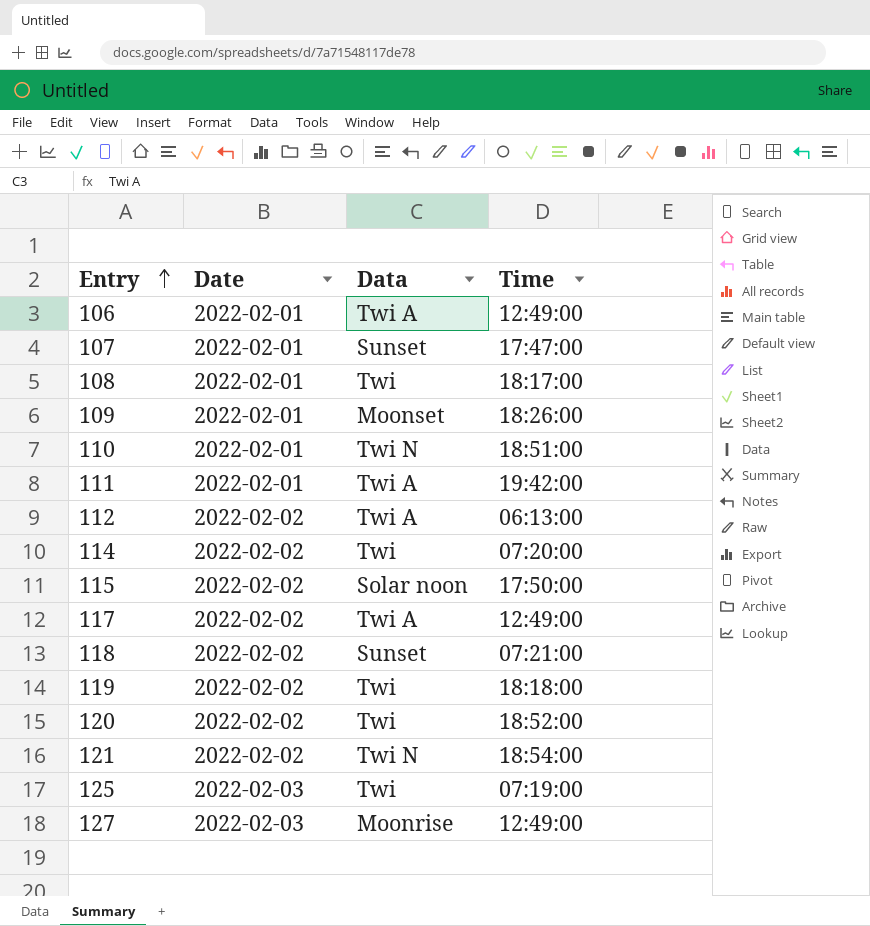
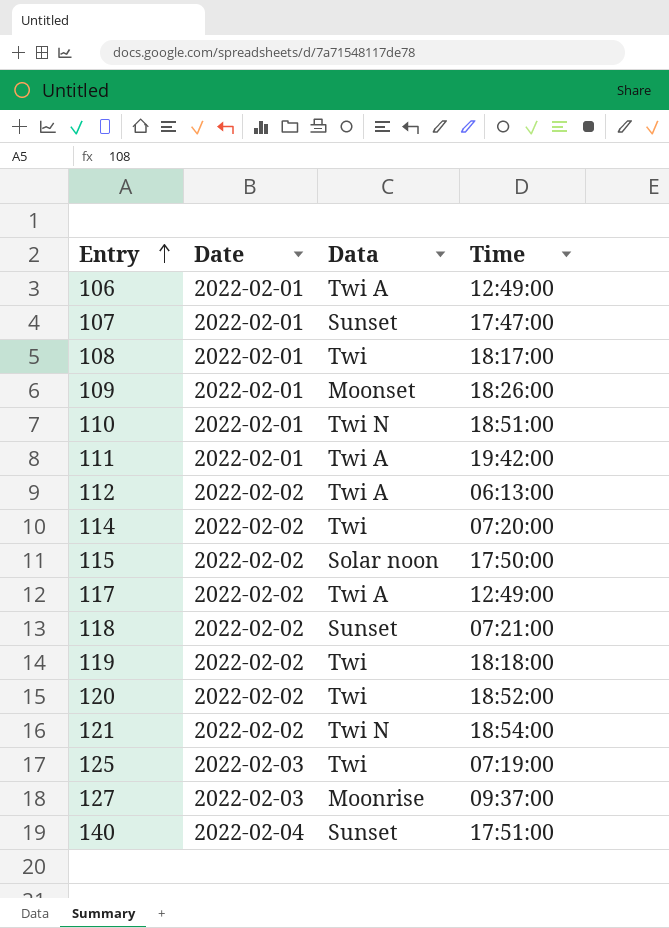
127 | Time: 12:49:00 -> 09:37:00
row 140: none -> 2022-02-04 | Sunset | 17:51:00

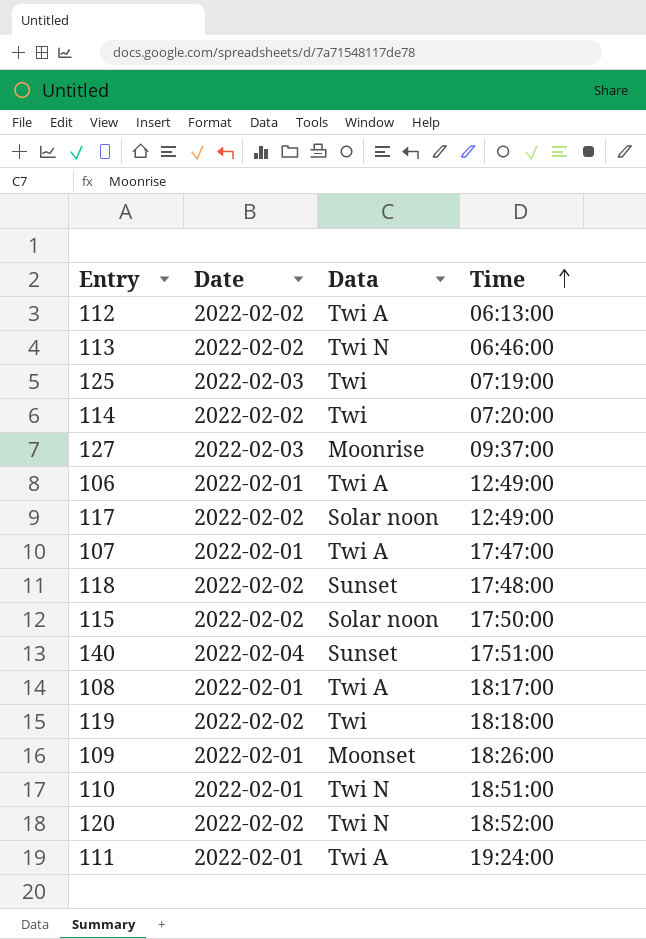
row order: Entry ascending -> Time ascending
row 121: 2022-02-02 | Twi N | 18:54:00 -> none
row 113: none -> 2022-02-02 | Twi N | 06:46:00
117 | Data: Twi A -> Solar noon
107 | Data: Sunset -> Twi A
118 | Time: 07:21:00 -> 17:48:00
108 | Data: Twi -> Twi A
120 | Data: Twi -> Twi N
111 | Time: 19:42:00 -> 19:24:00

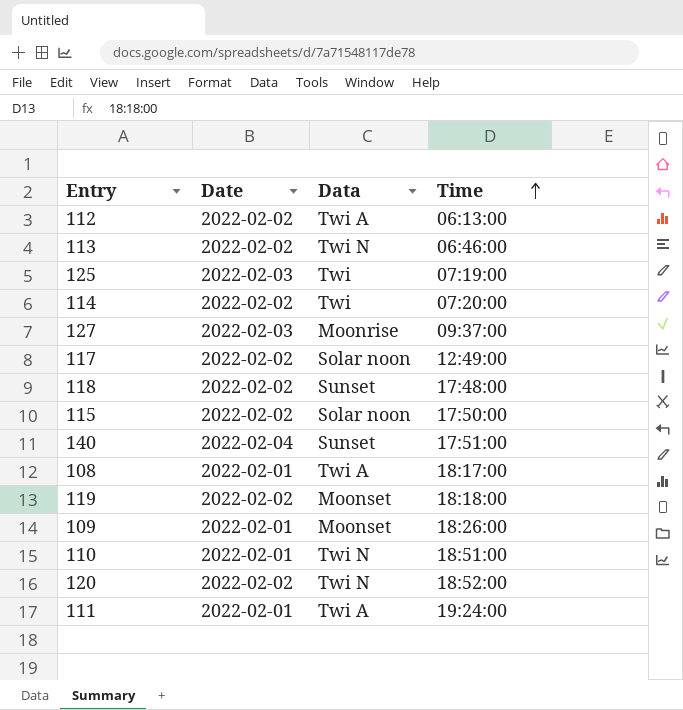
row 106: 2022-02-01 | Twi A | 12:49:00 -> none
row 107: 2022-02-01 | Twi A | 17:47:00 -> none
119 | Data: Twi -> Moonset

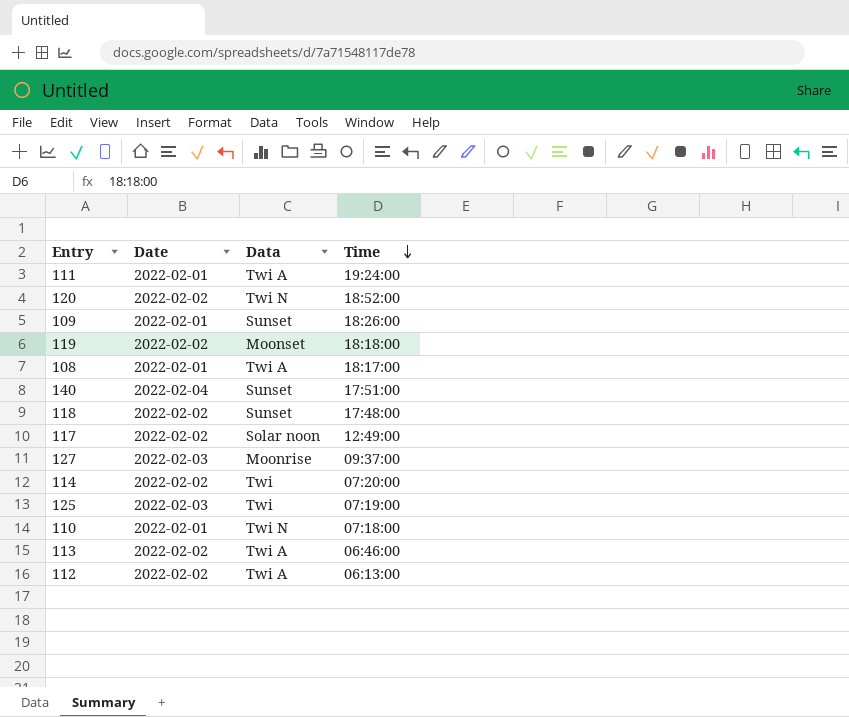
row order: Time ascending -> Time descending
row 115: 2022-02-02 | Solar noon | 17:50:00 -> none
109 | Data: Moonset -> Sunset
110 | Time: 18:51:00 -> 07:18:00
113 | Data: Twi N -> Twi A

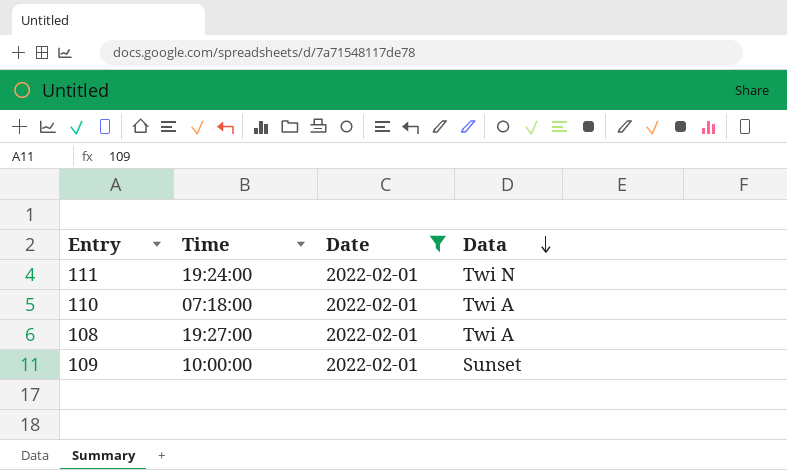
filter: none -> Date = 2022-02-01
row order: Time descending -> Data descending
column Time | position: 4 -> 2
111 | Data: Twi A -> Twi N
110 | Data: Twi N -> Twi A
108 | Time: 18:17:00 -> 19:27:00
109 | Time: 18:26:00 -> 10:00:00

